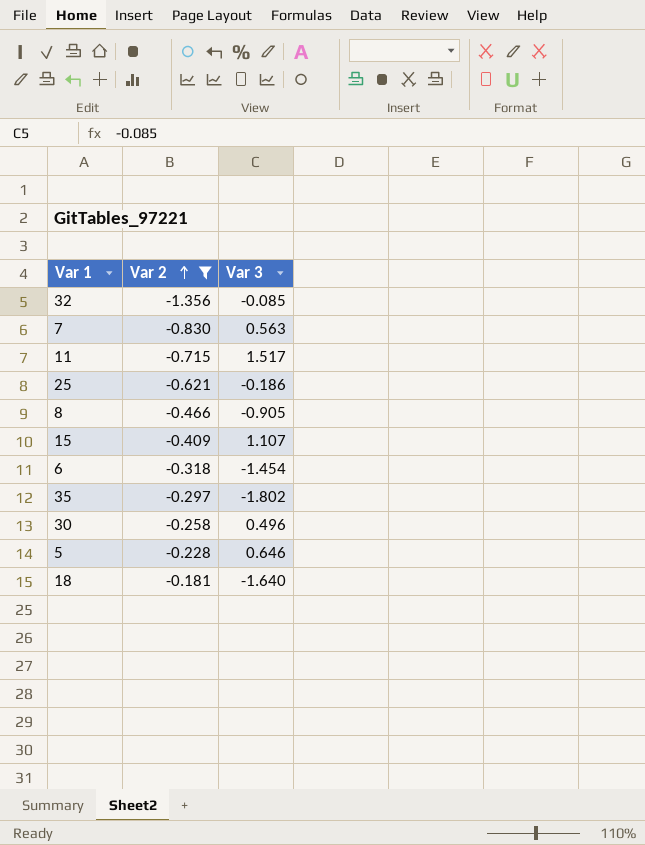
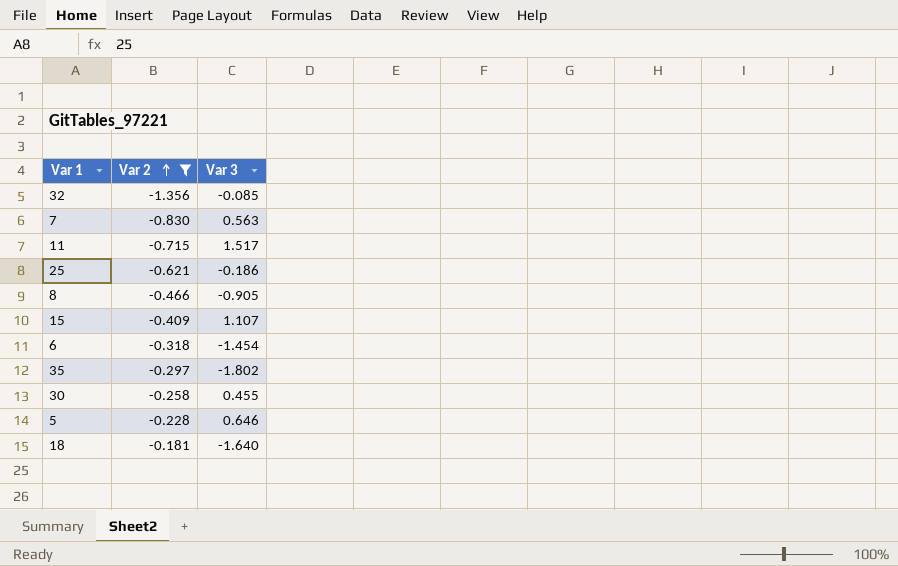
30 | Var 3: 0.496 -> 0.455

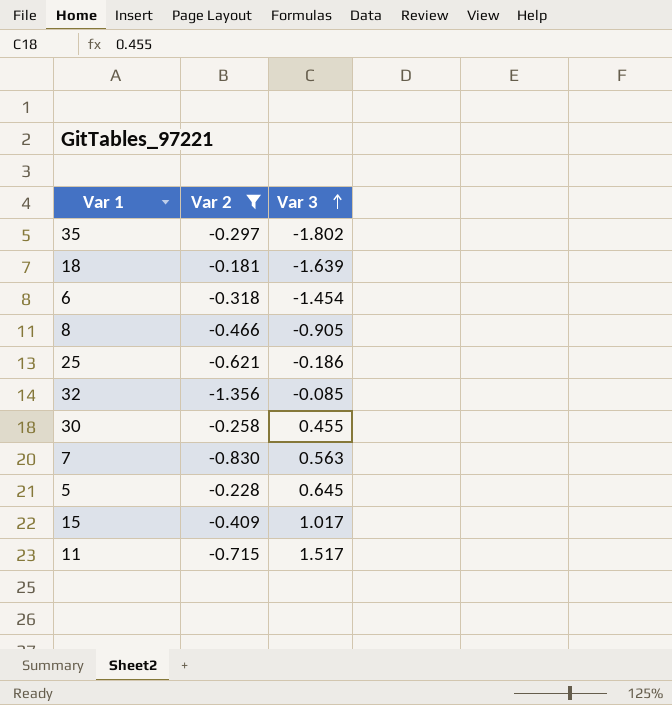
row order: Var 2 ascending -> Var 3 ascending
18 | Var 3: -1.640 -> -1.639
5 | Var 3: 0.646 -> 0.645
15 | Var 3: 1.107 -> 1.017

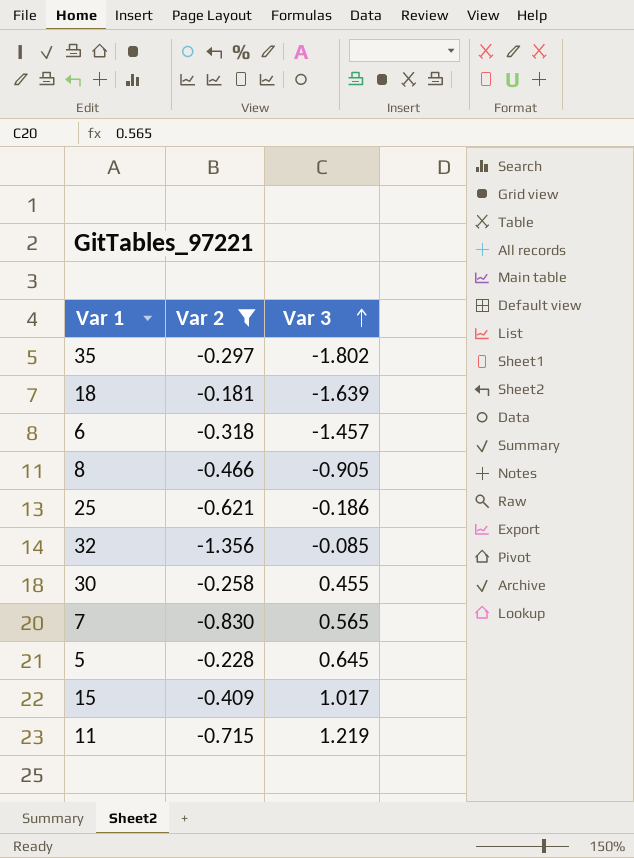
6 | Var 3: -1.454 -> -1.457
7 | Var 3: 0.563 -> 0.565
11 | Var 3: 1.517 -> 1.219

